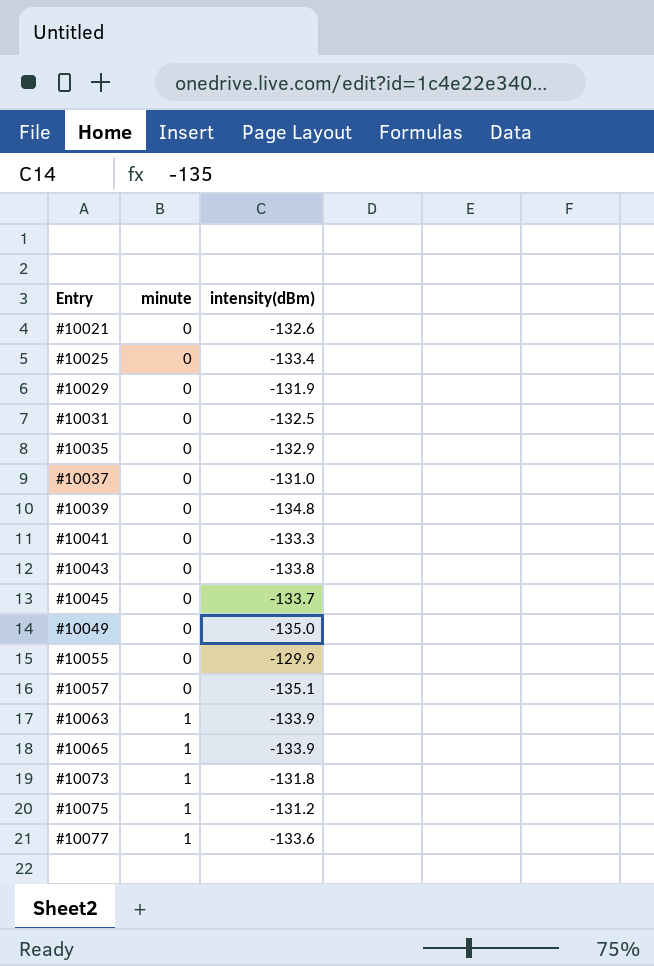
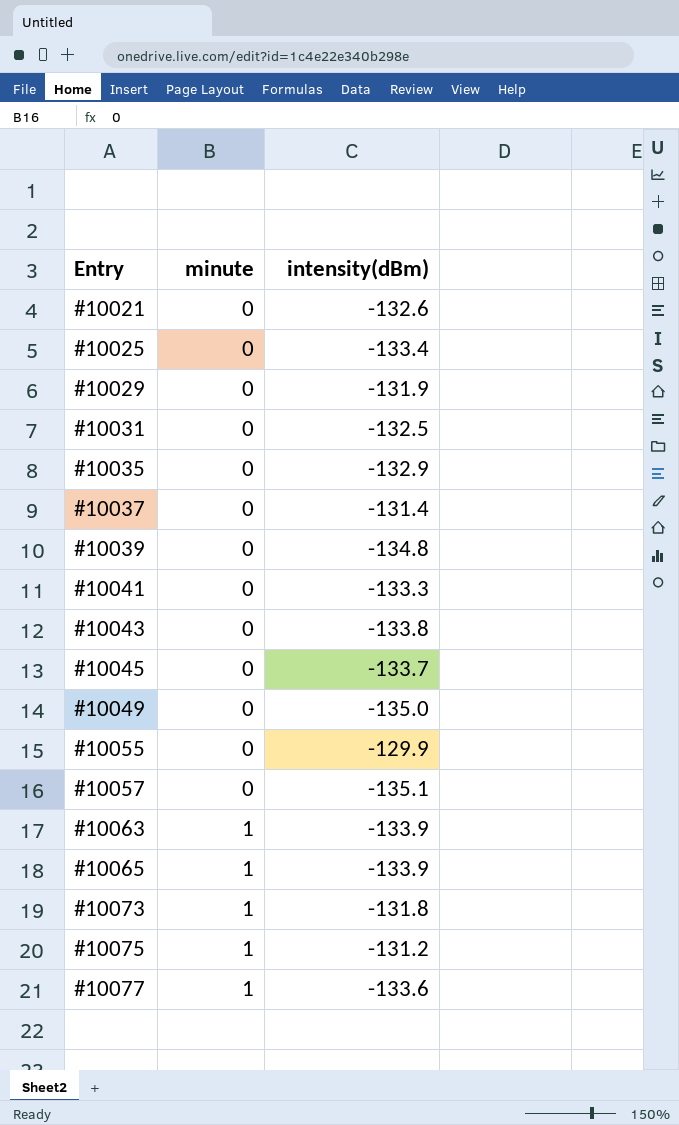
#10037 | intensity(dBm): -131.0 -> -131.4

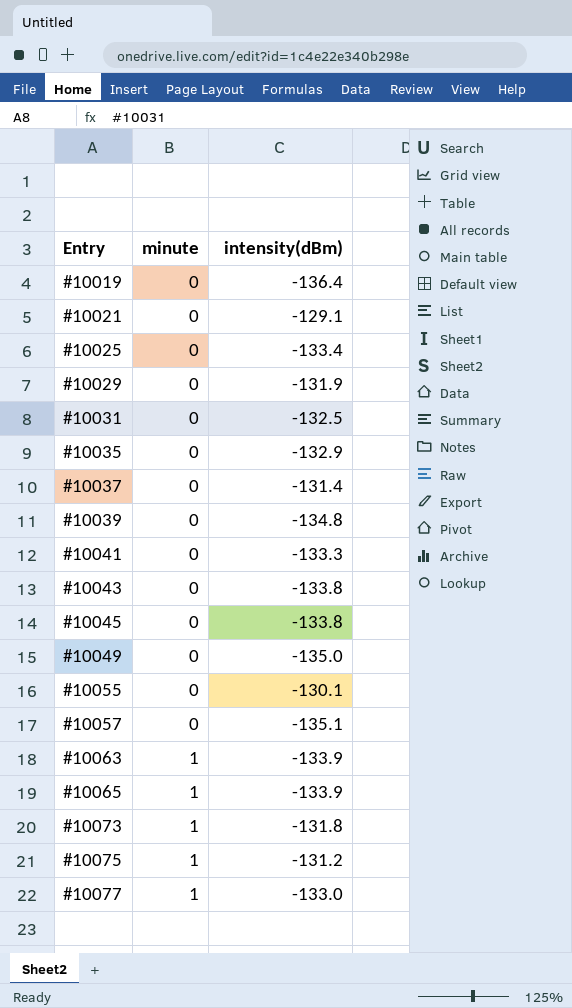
row #10019: none -> 0 | -136.4
#10021 | intensity(dBm): -132.6 -> -129.1
#10045 | intensity(dBm): -133.7 -> -133.8
#10055 | intensity(dBm): -129.9 -> -130.1
#10077 | intensity(dBm): -133.6 -> -133.0

